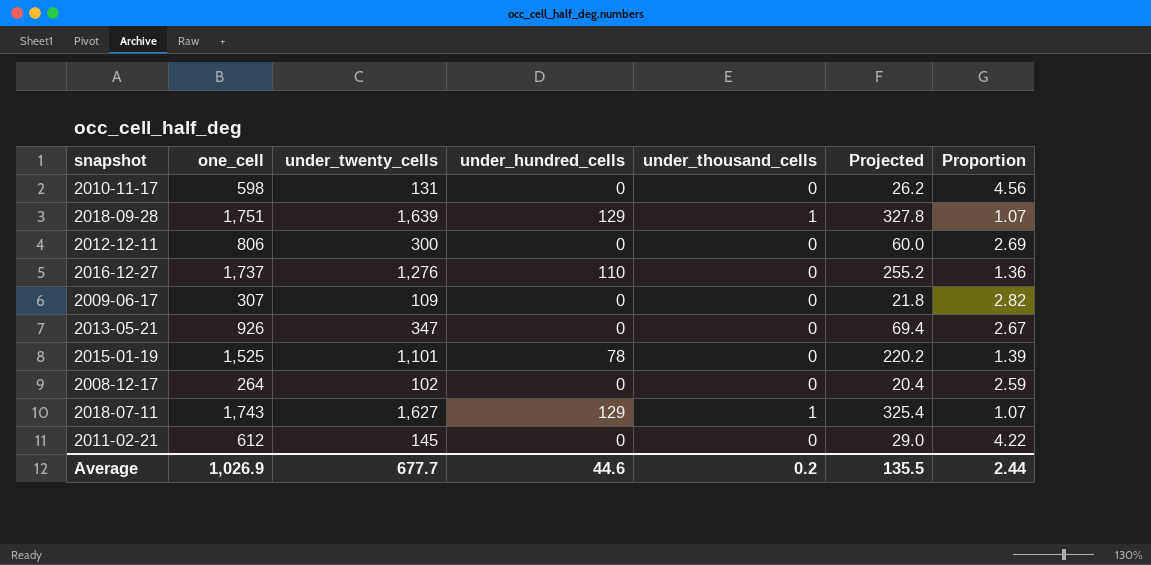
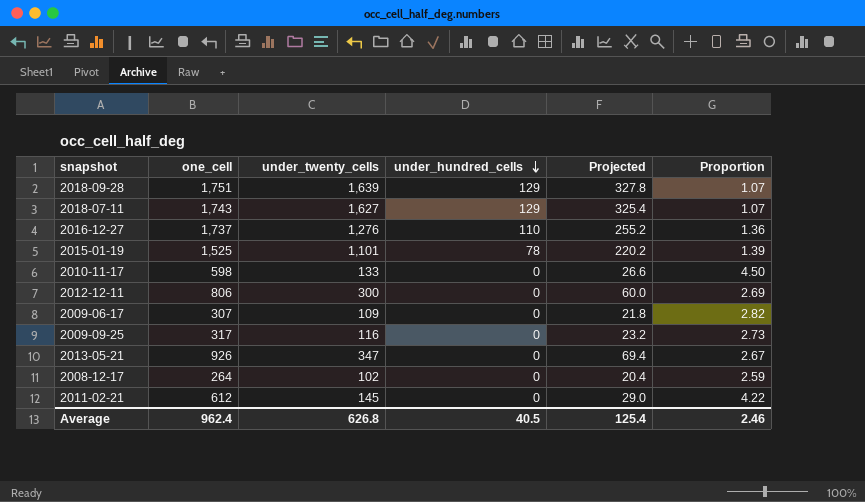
row order: none -> under_hundred_cells descending
column under_thousand_cells | position: 5 -> none
2010-11-17 | under_twenty_cells: 131 -> 133
2010-11-17 | Projected: 26.2 -> 26.6
2010-11-17 | Proportion: 4.56 -> 4.50
row 2009-09-25: none -> 317 | 116 | 0 | 23.2 | 2.73
Average | one_cell: 1,026.9 -> 962.4
Average | under_twenty_cells: 677.7 -> 626.8
Average | under_hundred_cells: 44.6 -> 40.5
Average | Projected: 135.5 -> 125.4
Average | Proportion: 2.44 -> 2.46

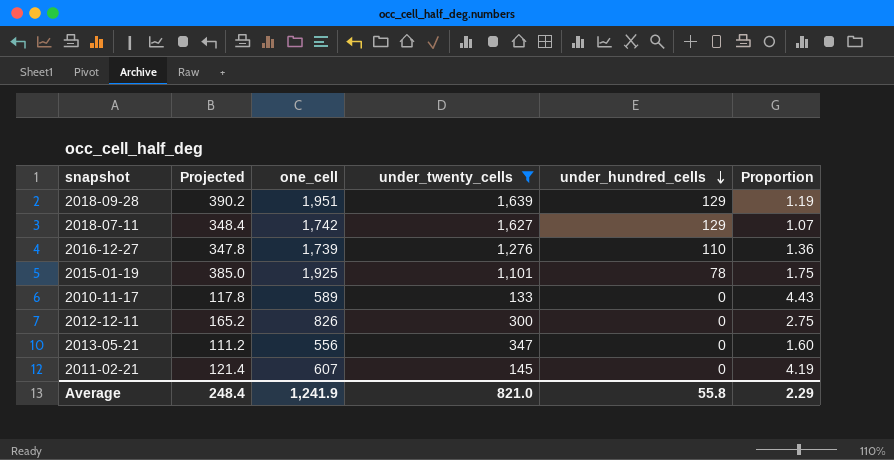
filter: none -> under_twenty_cells >= 133
column Projected | formula: [under_twenty_cells] * 0.2 -> [one_cell] * 0.2
column Projected | position: 5 -> 2
2018-09-28 | one_cell: 1,751 -> 1,951
2018-09-28 | Proportion: 1.07 -> 1.19
2018-07-11 | one_cell: 1,743 -> 1,742
2016-12-27 | one_cell: 1,737 -> 1,739
2015-01-19 | one_cell: 1,525 -> 1,925
2015-01-19 | Proportion: 1.39 -> 1.75
2010-11-17 | one_cell: 598 -> 589
2010-11-17 | Proportion: 4.50 -> 4.43
2012-12-11 | one_cell: 806 -> 826
2012-12-11 | Proportion: 2.69 -> 2.75
2013-05-21 | one_cell: 926 -> 556
2013-05-21 | Proportion: 2.67 -> 1.60
2011-02-21 | one_cell: 612 -> 607
2011-02-21 | Proportion: 4.22 -> 4.19
Average | Projected: 125.4 -> 248.4
Average | one_cell: 962.4 -> 1,241.9
Average | under_twenty_cells: 626.8 -> 821.0
Average | under_hundred_cells: 40.5 -> 55.8
Average | Proportion: 2.46 -> 2.29

